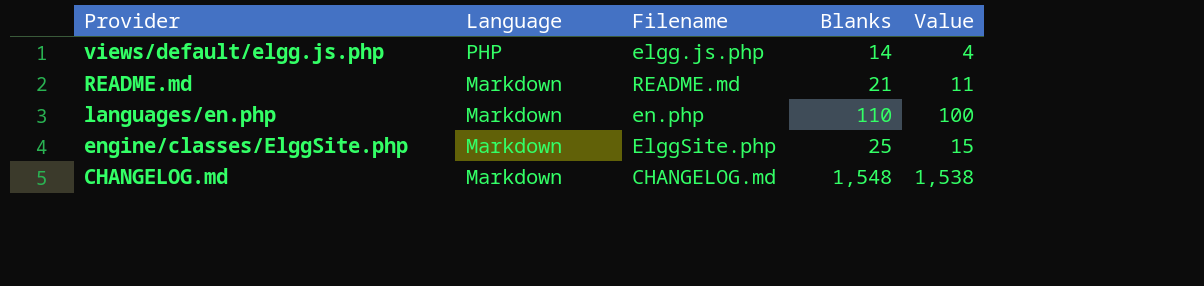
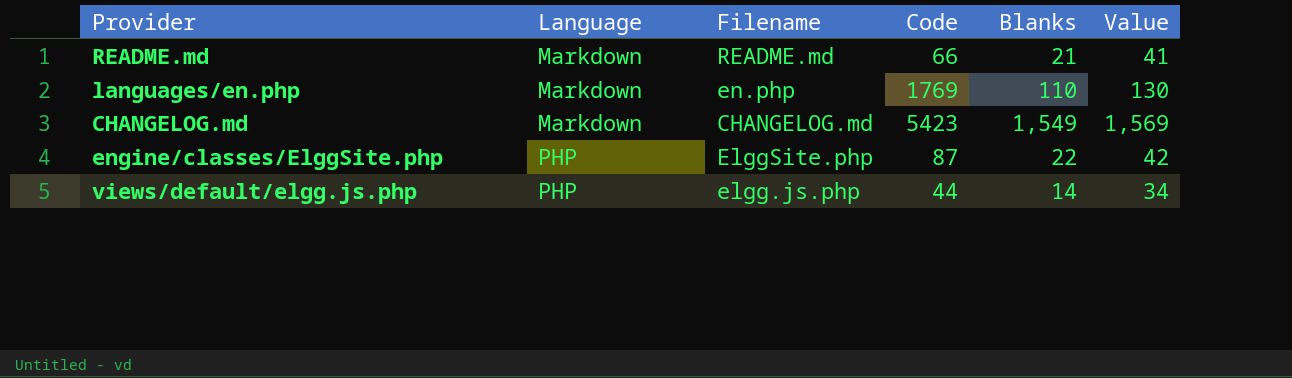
row order: Provider descending -> Language ascending
column Code | position: none -> 4
column Value | formula: [Blanks] - 10 -> [Blanks] + 20
CHANGELOG.md | Blanks: 1,548 -> 1,549
engine/classes/ElggSite.php | Language: Markdown -> PHP
engine/classes/ElggSite.php | Blanks: 25 -> 22

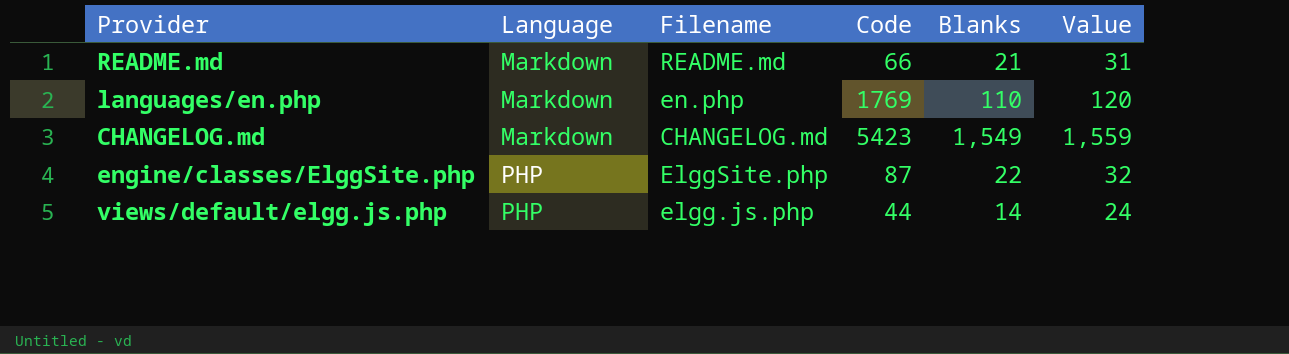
column Value | formula: [Blanks] + 20 -> [Blanks] + 10

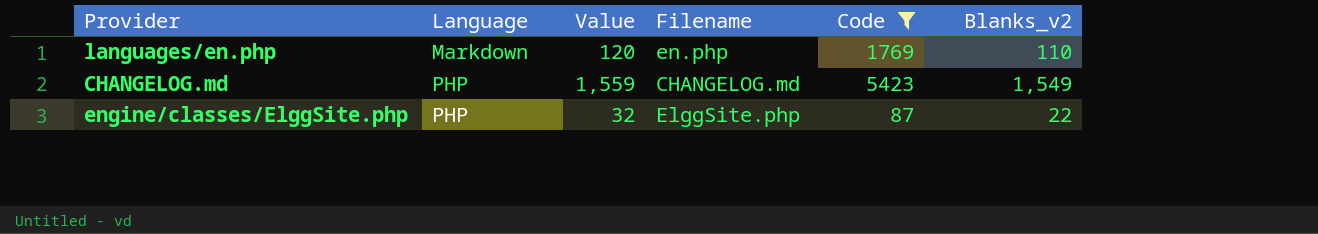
filter: none -> Code >= 87
column Value | position: 6 -> 3
column name: Blanks -> Blanks_v2
CHANGELOG.md | Language: Markdown -> PHP

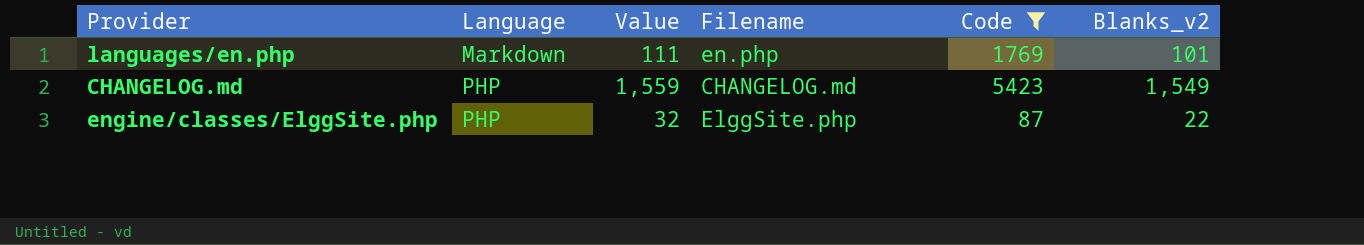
languages/en.php | Value: 120 -> 111
languages/en.php | Blanks_v2: 110 -> 101

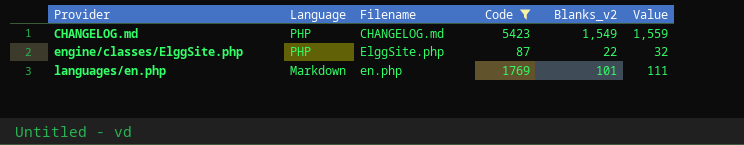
row order: Language ascending -> Provider ascending
column Value | position: 3 -> 6

